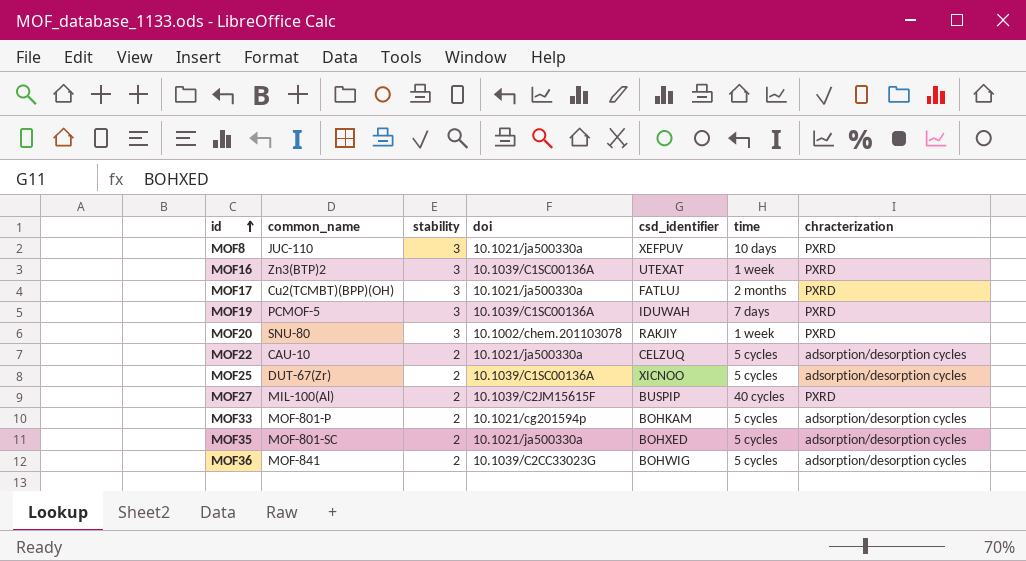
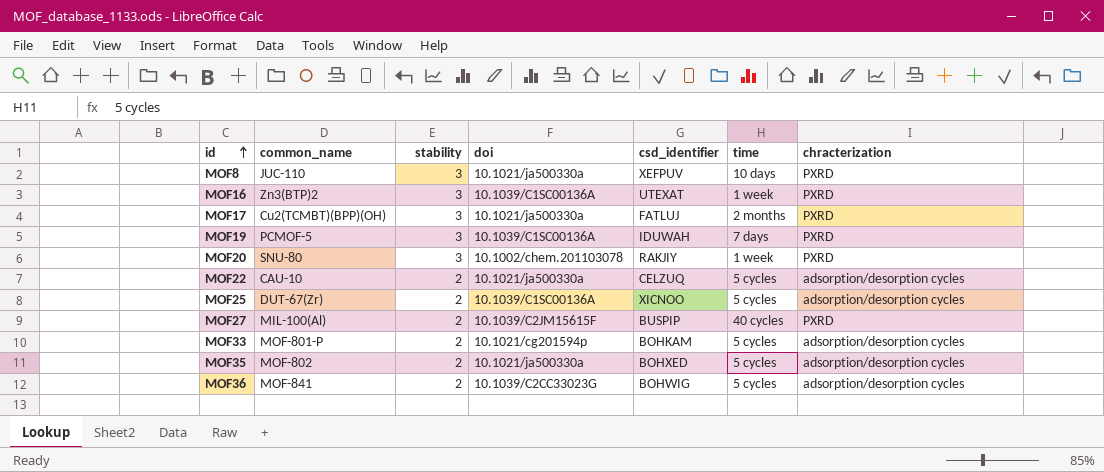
MOF35 | common_name: MOF-801-SC -> MOF-802

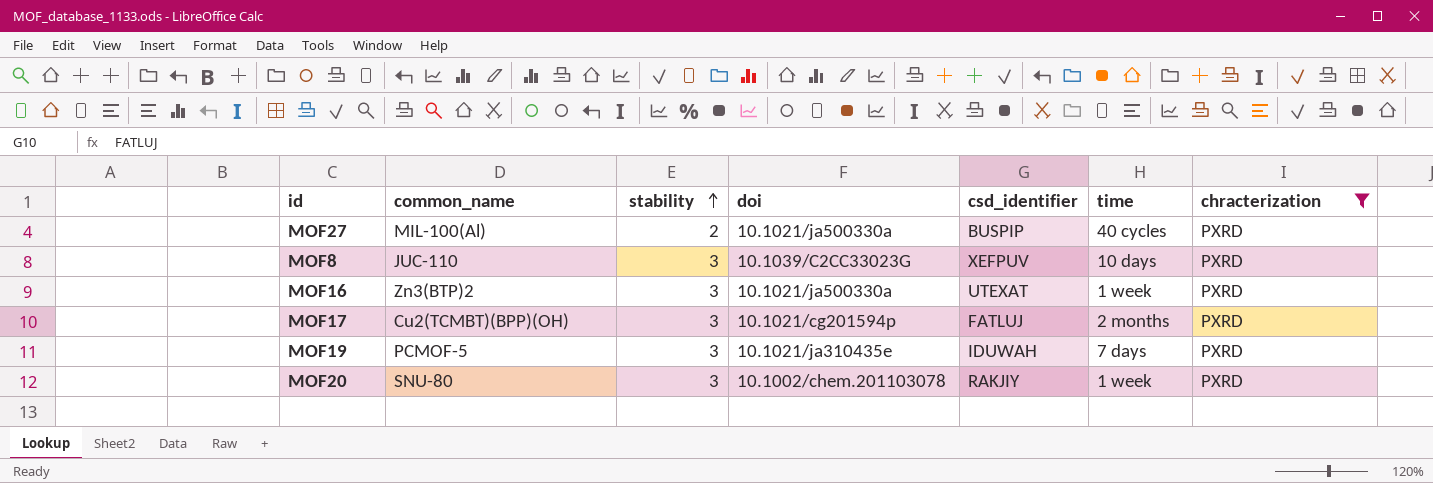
filter: none -> chracterization = PXRD
row order: id ascending -> stability ascending
MOF27 | doi: 10.1039/C2JM15615F -> 10.1021/ja500330a
MOF8 | doi: 10.1021/ja500330a -> 10.1039/C2CC33023G
MOF16 | doi: 10.1039/C1SC00136A -> 10.1021/ja500330a
MOF17 | doi: 10.1021/ja500330a -> 10.1021/cg201594p
MOF19 | doi: 10.1039/C1SC00136A -> 10.1021/ja310435e

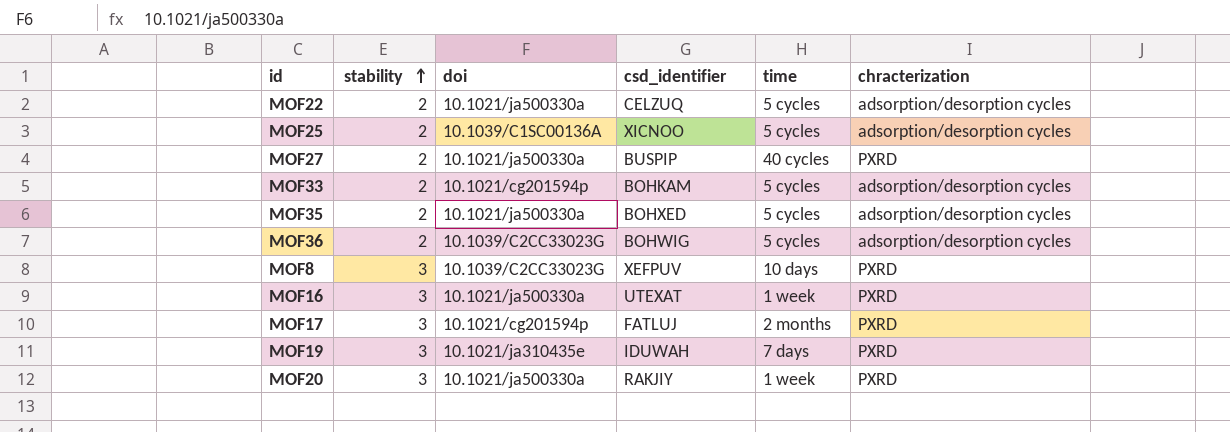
filter: chracterization = PXRD -> none
column common_name | position: 2 -> none
MOF20 | doi: 10.1002/chem.201103078 -> 10.1021/ja500330a

